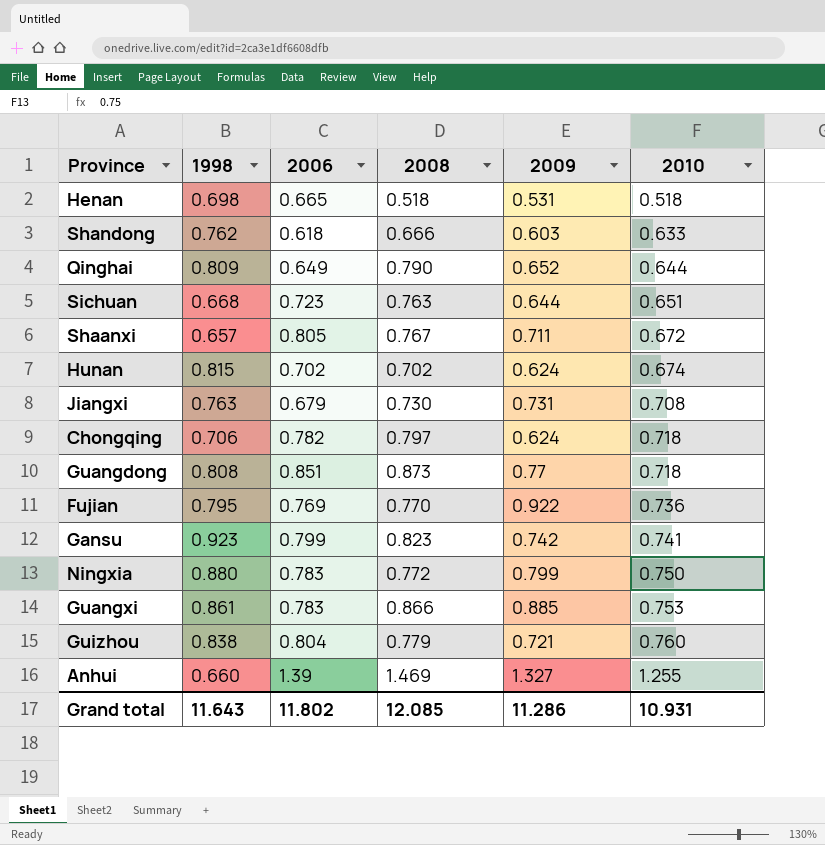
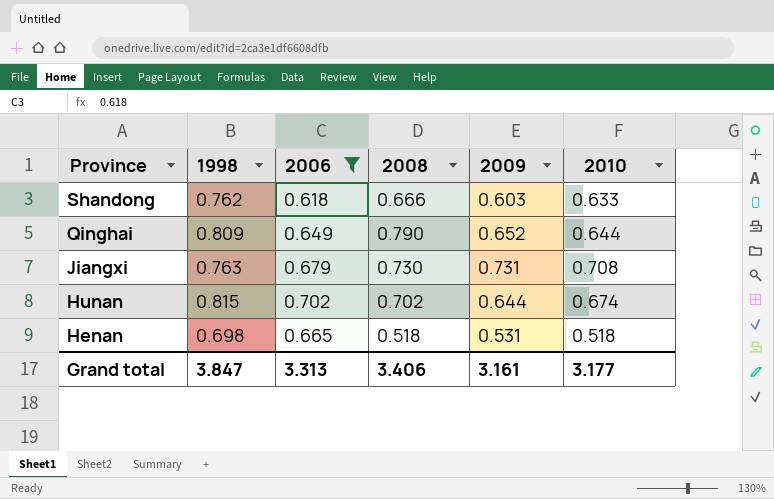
filter: none -> 2006 <= 0.702
row order: 2010 ascending -> Province descending
Hunan | 2009: 0.624 -> 0.644
Grand total | 1998: 11.643 -> 3.847
Grand total | 2006: 11.802 -> 3.313
Grand total | 2008: 12.085 -> 3.406
Grand total | 2009: 11.286 -> 3.161
Grand total | 2010: 10.931 -> 3.177

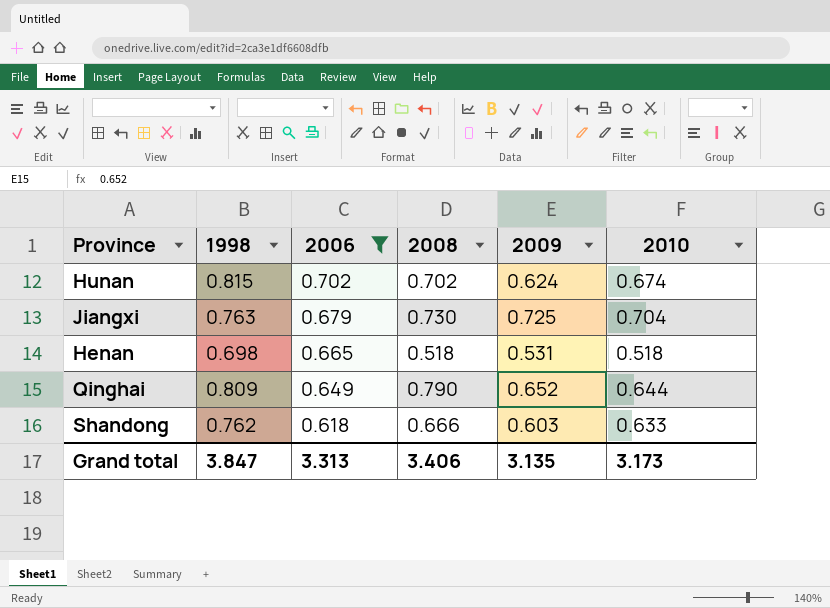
row order: Province descending -> 2006 descending
Hunan | 2009: 0.644 -> 0.624
Jiangxi | 2009: 0.731 -> 0.725
Jiangxi | 2010: 0.708 -> 0.704
Grand total | 2009: 3.161 -> 3.135
Grand total | 2010: 3.177 -> 3.173

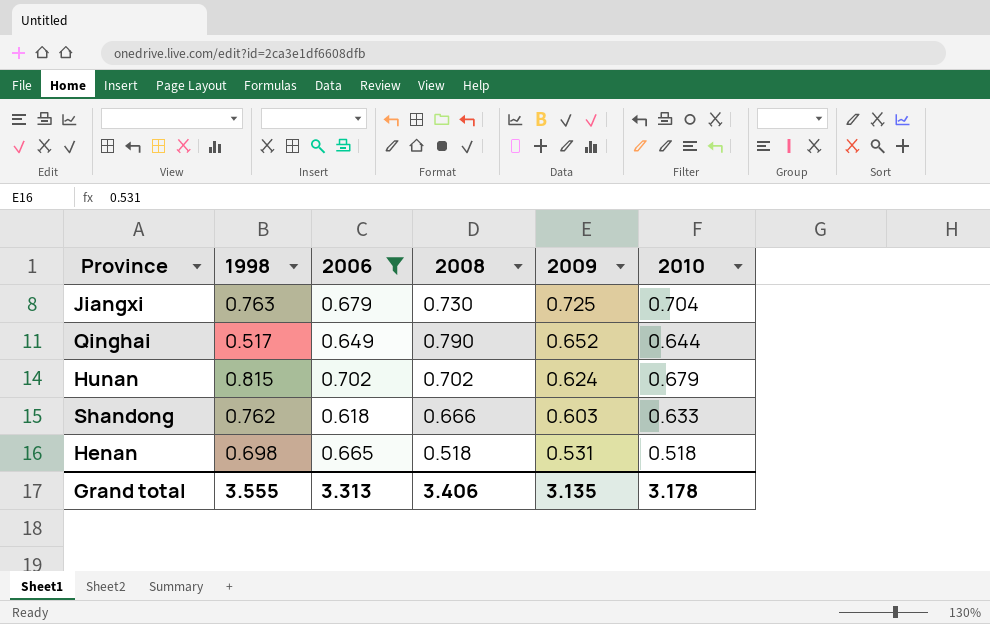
row order: 2006 descending -> 2009 descending
Qinghai | 1998: 0.809 -> 0.517
Hunan | 2010: 0.674 -> 0.679
Grand total | 1998: 3.847 -> 3.555
Grand total | 2010: 3.173 -> 3.178

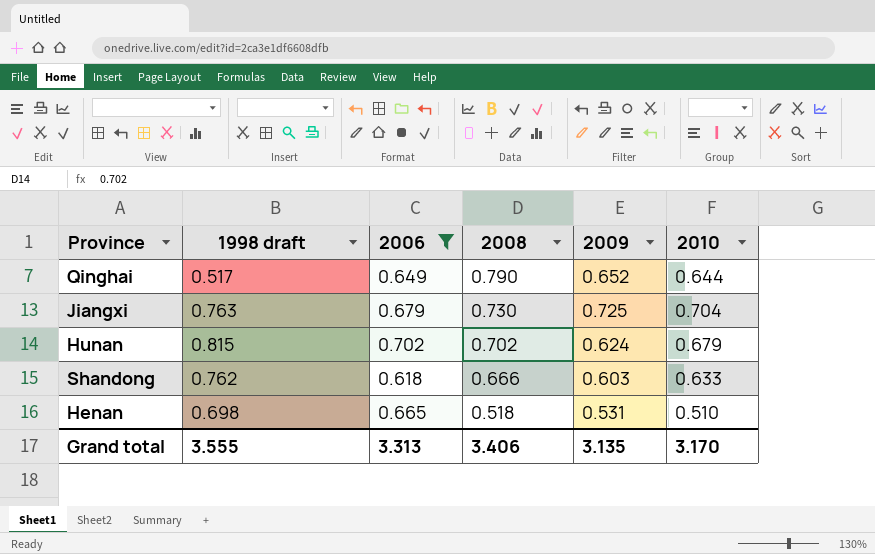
row order: 2009 descending -> 2008 descending
column name: 1998 -> 1998 draft
Henan | 2010: 0.518 -> 0.510
Grand total | 2010: 3.178 -> 3.170

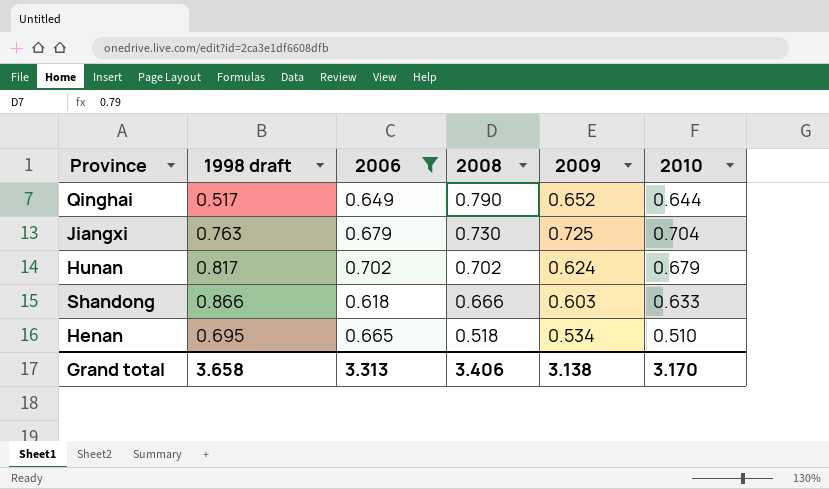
Hunan | 1998 draft: 0.815 -> 0.817
Shandong | 1998 draft: 0.762 -> 0.866
Henan | 1998 draft: 0.698 -> 0.695
Henan | 2009: 0.531 -> 0.534
Grand total | 1998 draft: 3.555 -> 3.658
Grand total | 2009: 3.135 -> 3.138

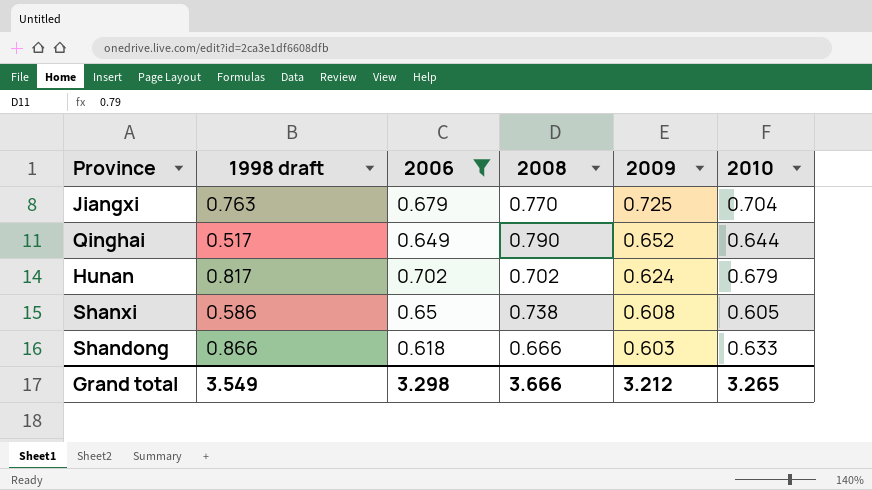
row order: 2008 descending -> 2009 descending
row Henan: 0.695 | 0.665 | 0.518 | 0.534 | 0.510 -> none
Jiangxi | 2008: 0.730 -> 0.770
row Shanxi: none -> 0.586 | 0.65 | 0.738 | 0.608 | 0.605
Grand total | 1998 draft: 3.658 -> 3.549
Grand total | 2006: 3.313 -> 3.298
Grand total | 2008: 3.406 -> 3.666
Grand total | 2009: 3.138 -> 3.212
Grand total | 2010: 3.170 -> 3.265

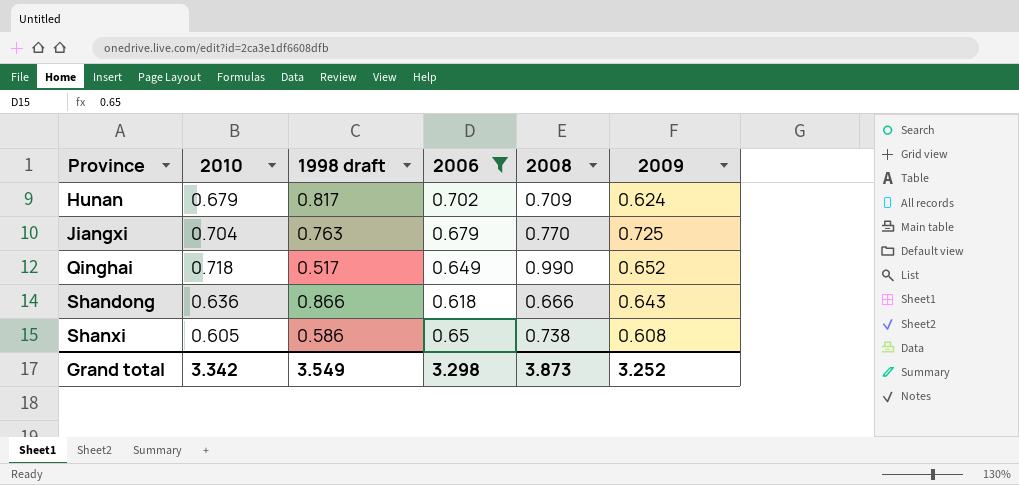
row order: 2009 descending -> Province ascending
column 2010 | position: 6 -> 2
Hunan | 2008: 0.702 -> 0.709
Qinghai | 2010: 0.644 -> 0.718
Qinghai | 2008: 0.790 -> 0.990
Shandong | 2010: 0.633 -> 0.636
Shandong | 2009: 0.603 -> 0.643
Grand total | 2010: 3.265 -> 3.342
Grand total | 2008: 3.666 -> 3.873
Grand total | 2009: 3.212 -> 3.252

